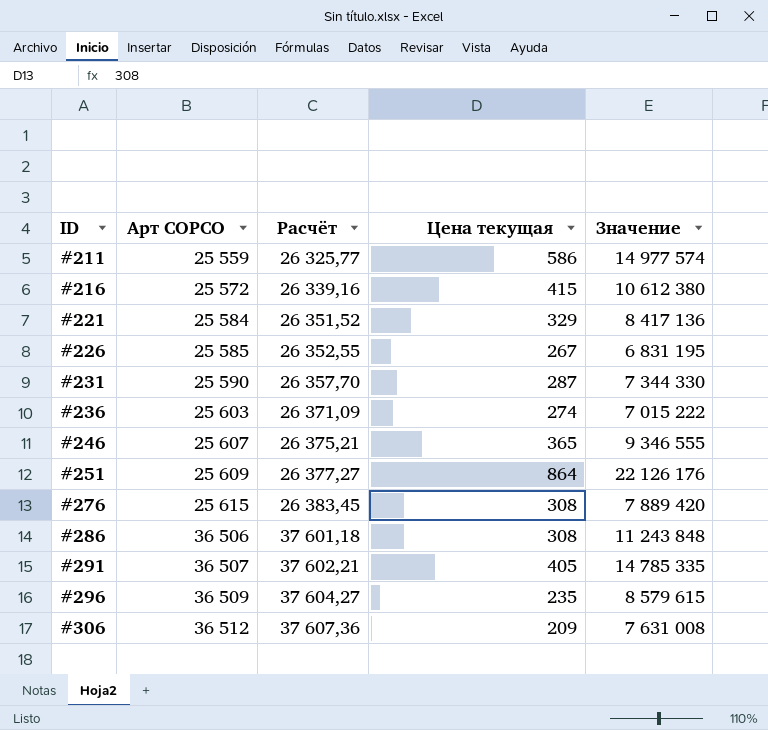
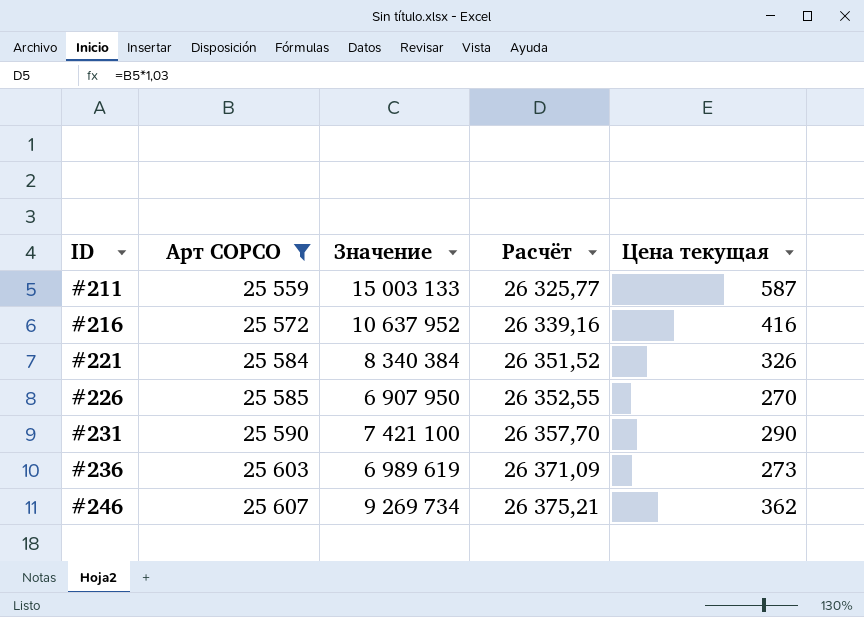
filter: none -> Арт СОРСО <= 25 607
column Значение | position: 5 -> 3
#211 | Значение: 14 977 574 -> 15 003 133
#211 | Цена текущая: 586 -> 587
#216 | Значение: 10 612 380 -> 10 637 952
#216 | Цена текущая: 415 -> 416
#221 | Значение: 8 417 136 -> 8 340 384
#221 | Цена текущая: 329 -> 326
#226 | Значение: 6 831 195 -> 6 907 950
#226 | Цена текущая: 267 -> 270
#231 | Значение: 7 344 330 -> 7 421 100
#231 | Цена текущая: 287 -> 290
#236 | Значение: 7 015 222 -> 6 989 619
#236 | Цена текущая: 274 -> 273
#246 | Значение: 9 346 555 -> 9 269 734
#246 | Цена текущая: 365 -> 362

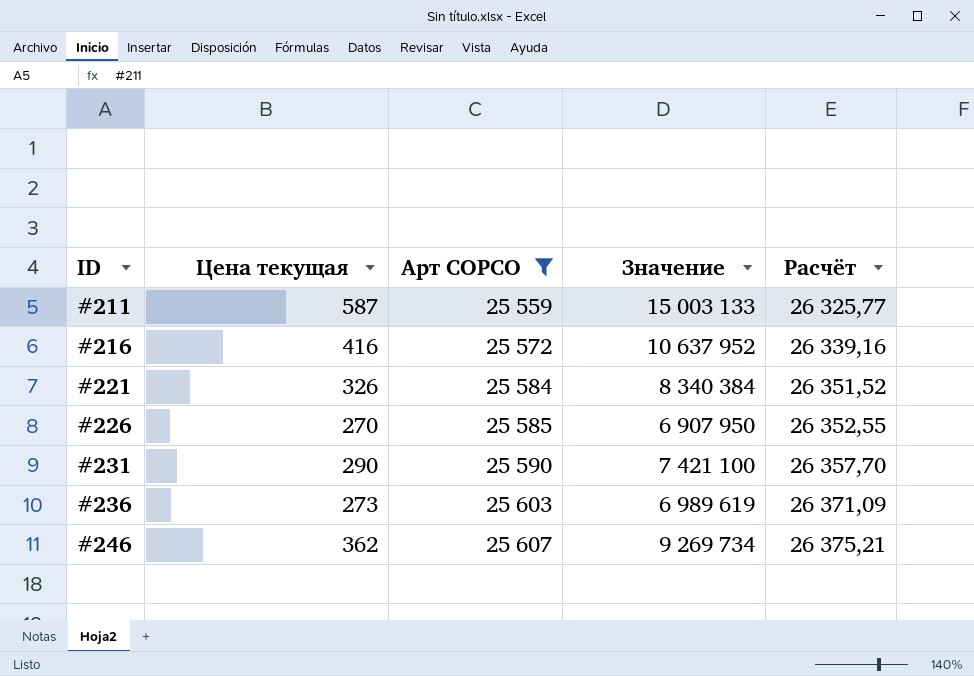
column Цена текущая | position: 5 -> 2

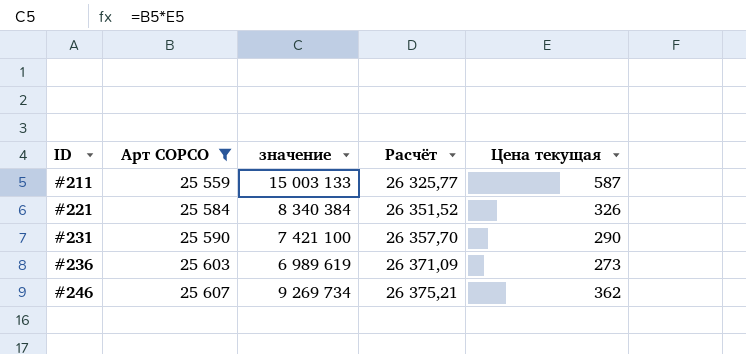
column name: Значение -> значение
column Цена текущая | position: 2 -> 5
row #216: 416 | 25 572 | 10 637 952 | 26 339,16 -> none
row #226: 270 | 25 585 | 6 907 950 | 26 352,55 -> none

